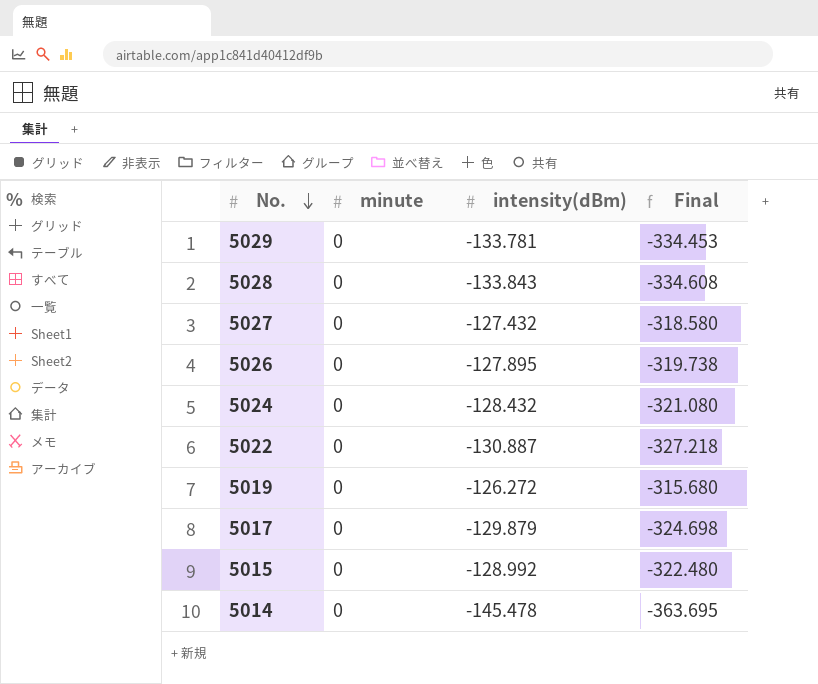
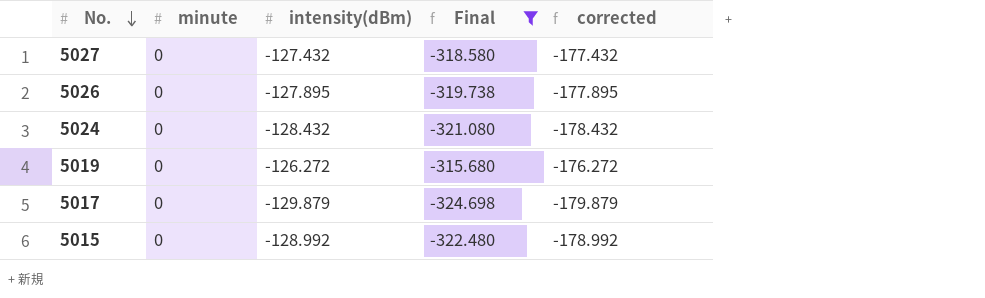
filter: none -> Final >= -324.698
column corrected | formula: none -> [intensity(dBm)] - 50

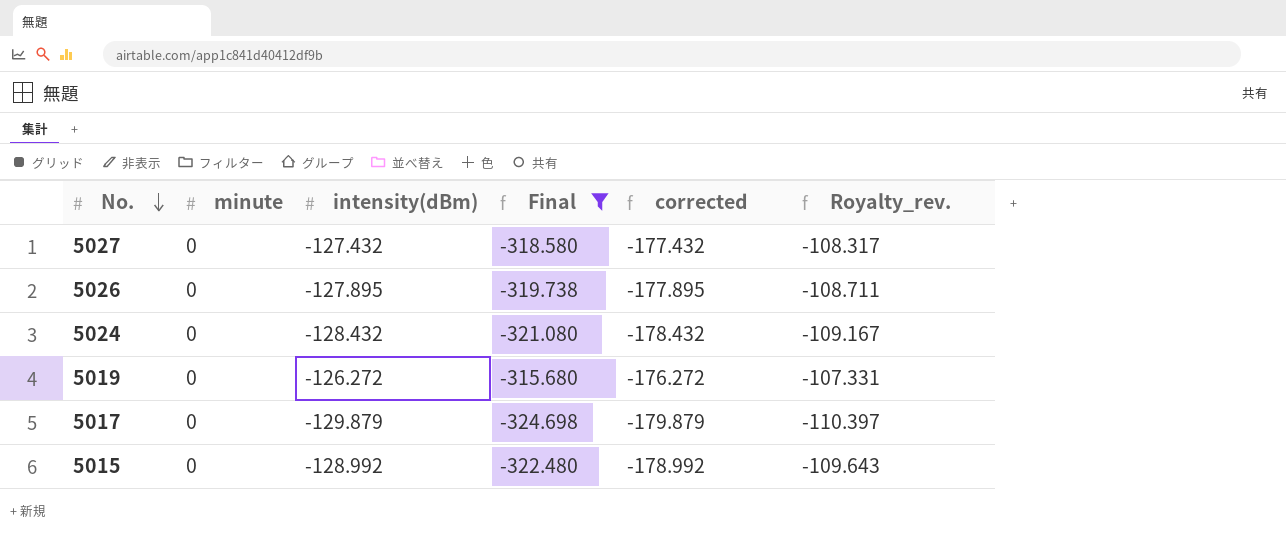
column Royalty_rev. | formula: none -> [intensity(dBm)] * 0.85

